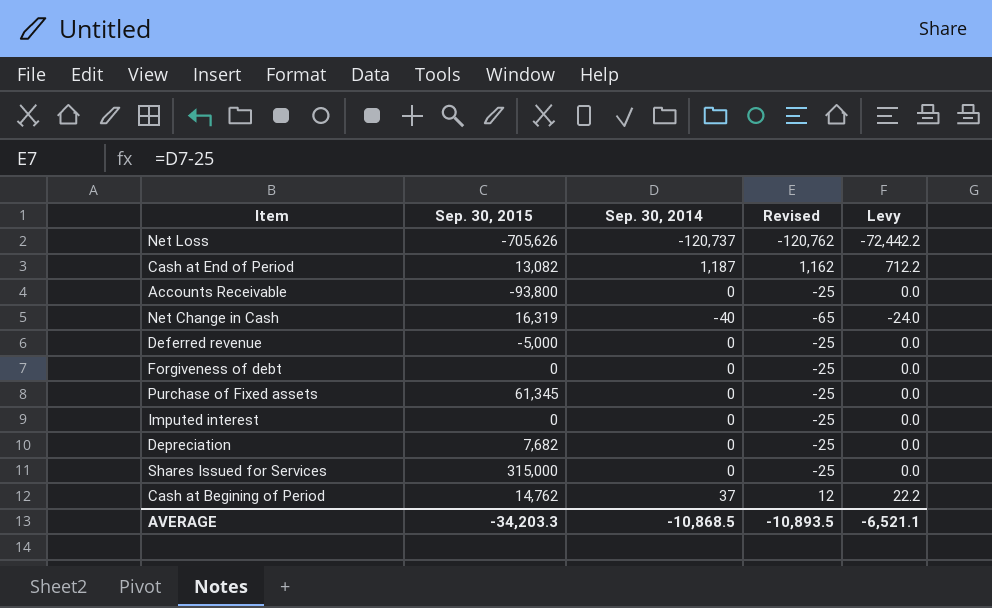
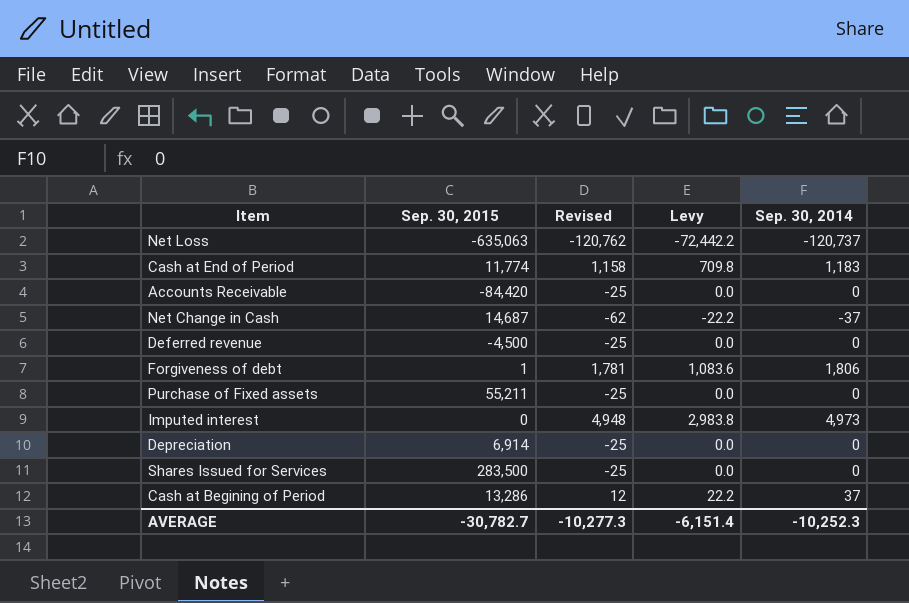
column Sep. 30, 2014 | position: 3 -> 5
Net Loss | Sep. 30, 2015: -705,626 -> -635,063
Cash at End of Period | Sep. 30, 2015: 13,082 -> 11,774
Cash at End of Period | Revised: 1,162 -> 1,158
Cash at End of Period | Levy: 712.2 -> 709.8
Cash at End of Period | Sep. 30, 2014: 1,187 -> 1,183
Accounts Receivable | Sep. 30, 2015: -93,800 -> -84,420
Net Change in Cash | Sep. 30, 2015: 16,319 -> 14,687
Net Change in Cash | Revised: -65 -> -62
Net Change in Cash | Levy: -24.0 -> -22.2
Net Change in Cash | Sep. 30, 2014: -40 -> -37
Deferred revenue | Sep. 30, 2015: -5,000 -> -4,500
Forgiveness of debt | Sep. 30, 2015: 0 -> 1
Forgiveness of debt | Revised: -25 -> 1,781
Forgiveness of debt | Levy: 0.0 -> 1,083.6
Forgiveness of debt | Sep. 30, 2014: 0 -> 1,806
Purchase of Fixed assets | Sep. 30, 2015: 61,345 -> 55,211
Imputed interest | Revised: -25 -> 4,948
Imputed interest | Levy: 0.0 -> 2,983.8
Imputed interest | Sep. 30, 2014: 0 -> 4,973
Depreciation | Sep. 30, 2015: 7,682 -> 6,914
Shares Issued for Services | Sep. 30, 2015: 315,000 -> 283,500
Cash at Begining of Period | Sep. 30, 2015: 14,762 -> 13,286
AVERAGE | Sep. 30, 2015: -34,203.3 -> -30,782.7
AVERAGE | Revised: -10,893.5 -> -10,277.3
AVERAGE | Levy: -6,521.1 -> -6,151.4
AVERAGE | Sep. 30, 2014: -10,868.5 -> -10,252.3

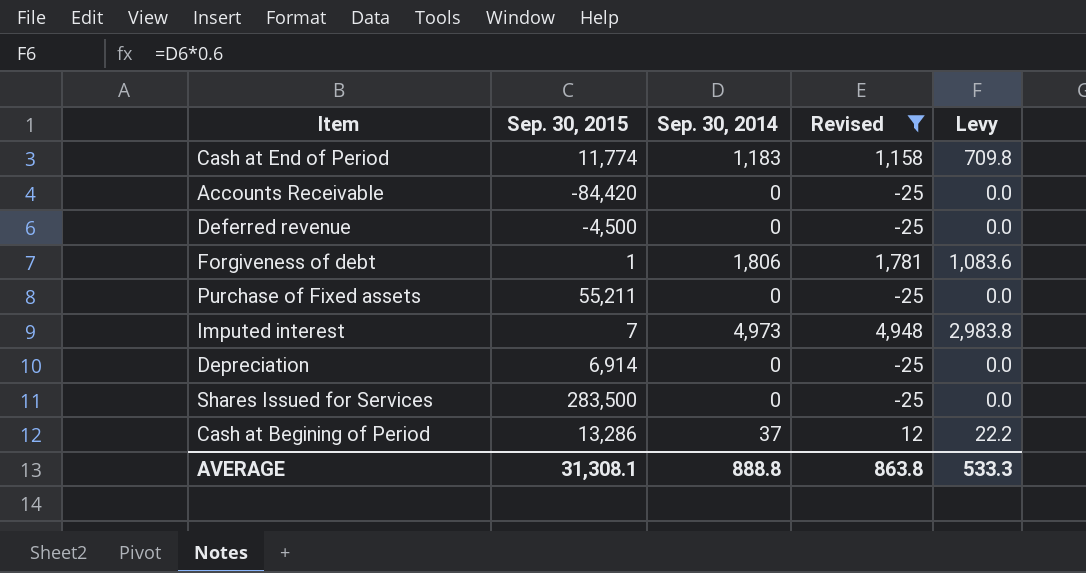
filter: none -> Revised >= -25
column Sep. 30, 2014 | position: 5 -> 3
Imputed interest | Sep. 30, 2015: 0 -> 7
AVERAGE | Sep. 30, 2015: -30,782.7 -> 31,308.1
AVERAGE | Sep. 30, 2014: -10,252.3 -> 888.8
AVERAGE | Revised: -10,277.3 -> 863.8
AVERAGE | Levy: -6,151.4 -> 533.3

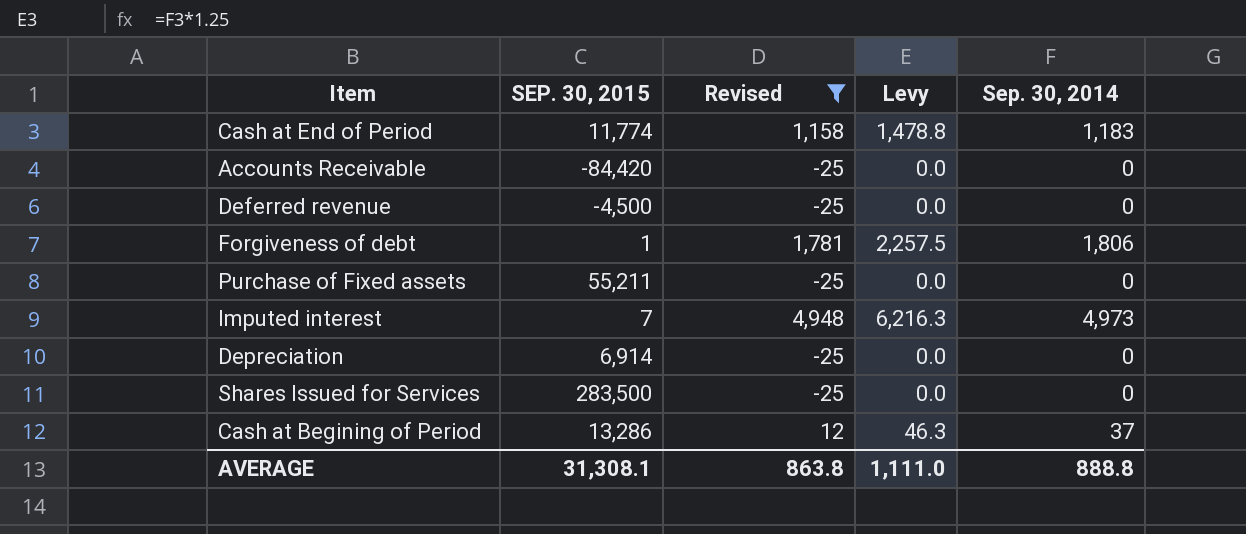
column name: Sep. 30, 2015 -> SEP. 30, 2015
column Levy | formula: [Sep. 30, 2014] * 0.6 -> [Sep. 30, 2014] * 1.25
column Sep. 30, 2014 | position: 3 -> 5
AVERAGE | Levy: 533.3 -> 1,111.0

